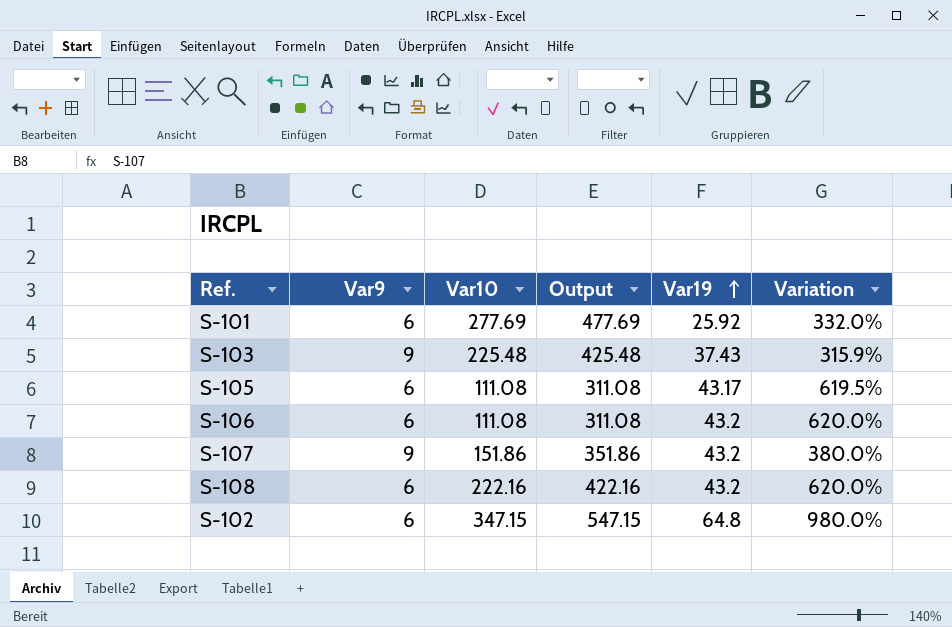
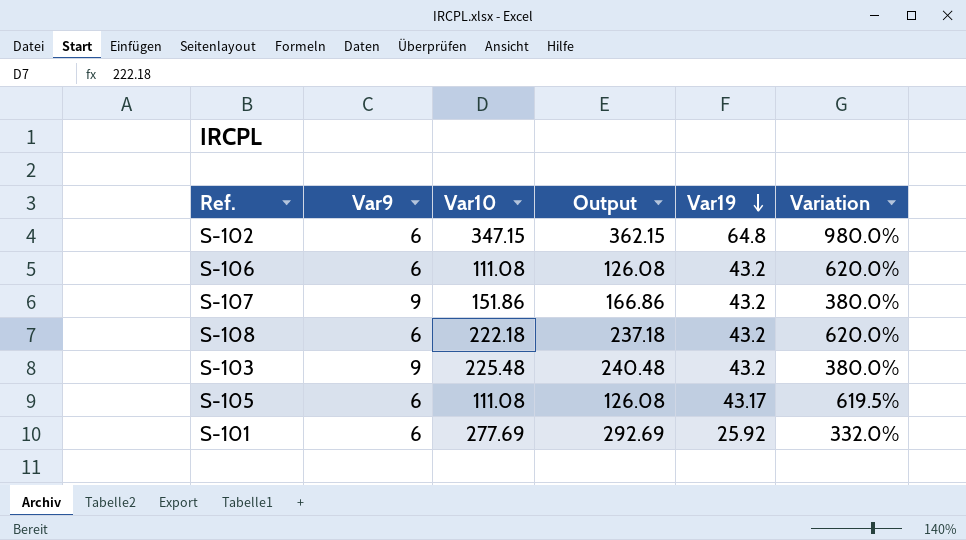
row order: Var19 ascending -> Var19 descending
column Output | formula: [Var10] + 200 -> [Var10] + 15
S-108 | Var10: 222.16 -> 222.18
S-103 | Var19: 37.43 -> 43.2
S-103 | Variation: 315.9% -> 380.0%

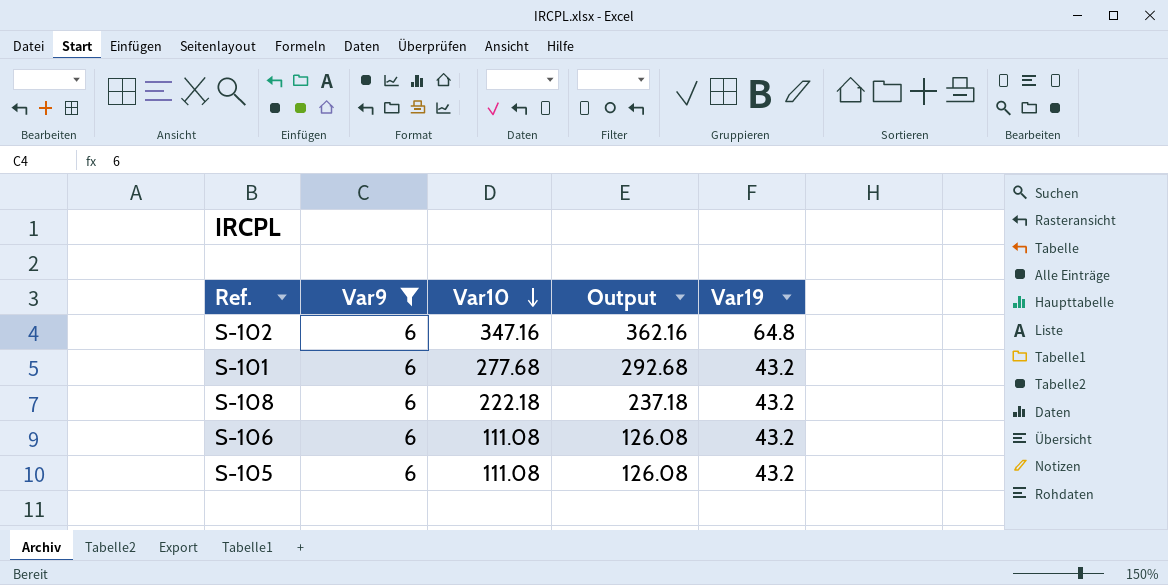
filter: none -> Var9 = 6
row order: Var19 descending -> Var10 descending
column Variation | formula: ([Var19] - [Var9]) / [Var9] -> none
S-102 | Var10: 347.15 -> 347.16
S-102 | Output: 362.15 -> 362.16
S-101 | Var10: 277.69 -> 277.68
S-101 | Output: 292.69 -> 292.68
S-101 | Var19: 25.92 -> 43.2
S-105 | Var19: 43.17 -> 43.2

